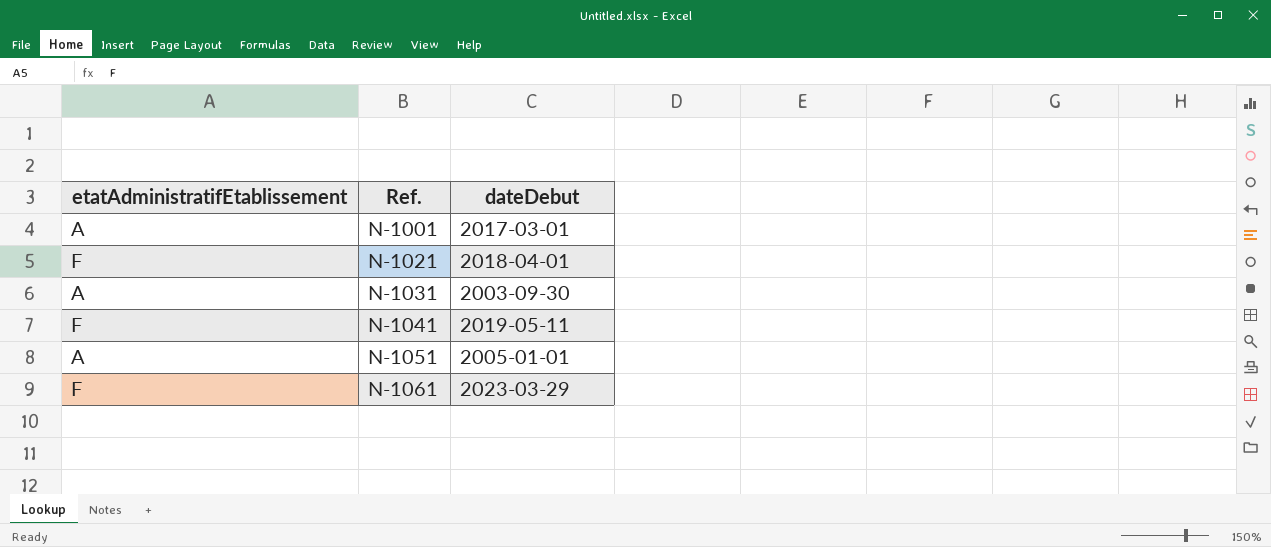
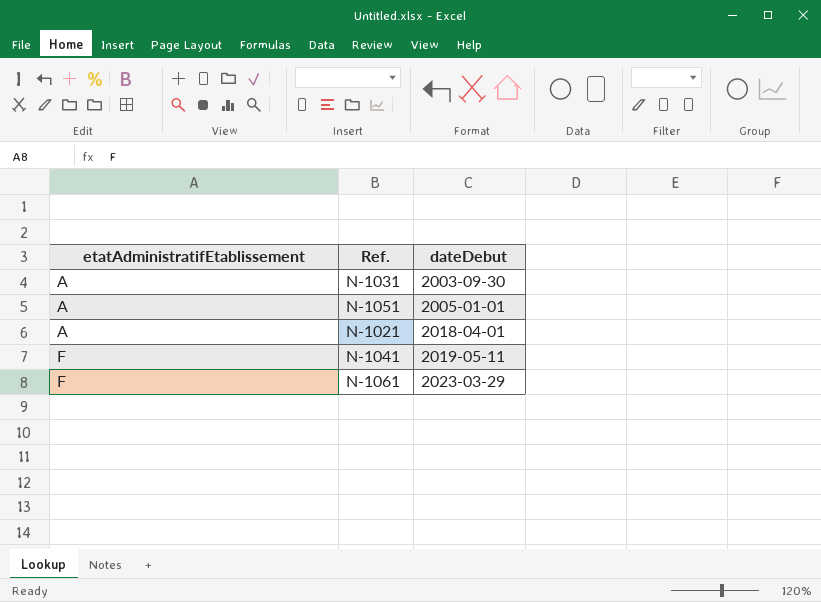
row order: Ref. ascending -> etatAdministratifEtablissement ascending
row N-1001: A | 2017-03-01 -> none
N-1021 | etatAdministratifEtablissement: F -> A

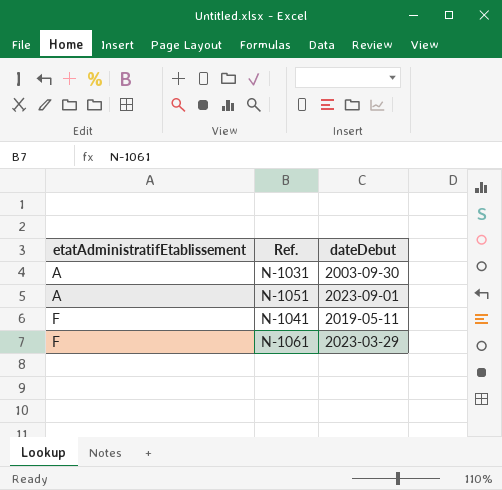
row N-1021: A | 2018-04-01 -> none
N-1051 | dateDebut: 2005-01-01 -> 2023-09-01

